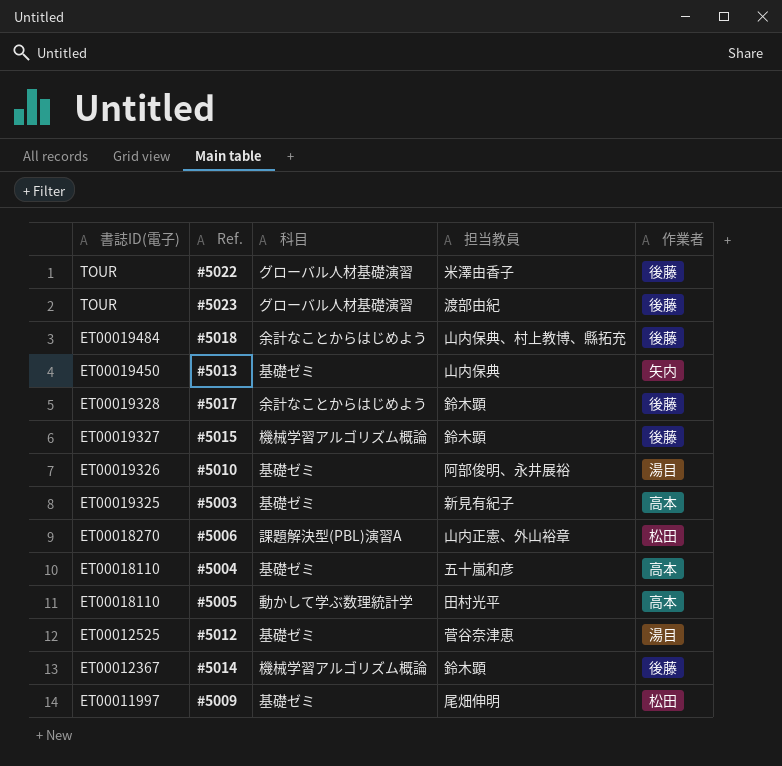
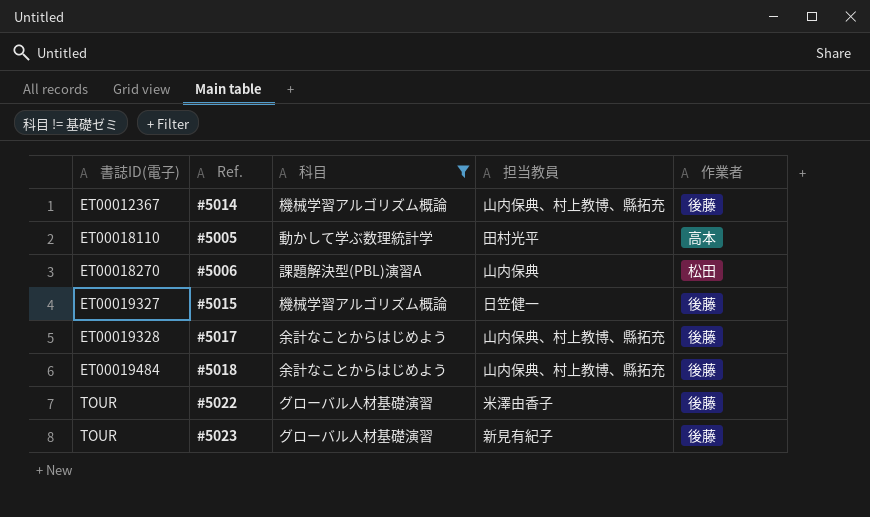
filter: none -> 科目 != 基礎ゼミ
row order: 書誌ID(電子) descending -> 書誌ID(電子) ascending
#5014 | 担当教員: 鈴木顕 -> 山内保典、村上教博、縣拓充
#5006 | 担当教員: 山内正憲、外山裕章 -> 山内保典
#5015 | 担当教員: 鈴木顕 -> 日笠健一
#5017 | 担当教員: 鈴木顕 -> 山内保典、村上教博、縣拓充
#5023 | 担当教員: 渡部由紀 -> 新見有紀子

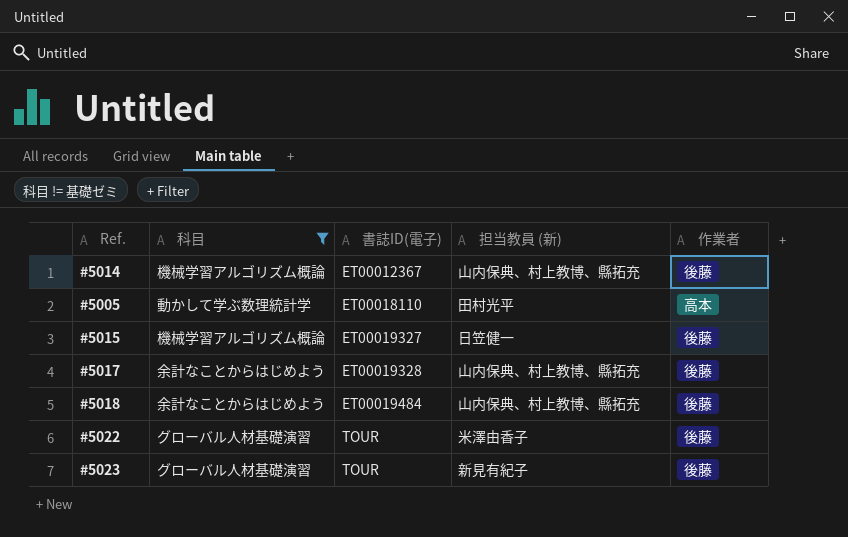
column 書誌ID(電子) | position: 1 -> 3
column name: 担当教員 -> 担当教員 (新)
row #5006: ET00018270 | 課題解決型(PBL)演習A | 山内保典 | 松田 -> none

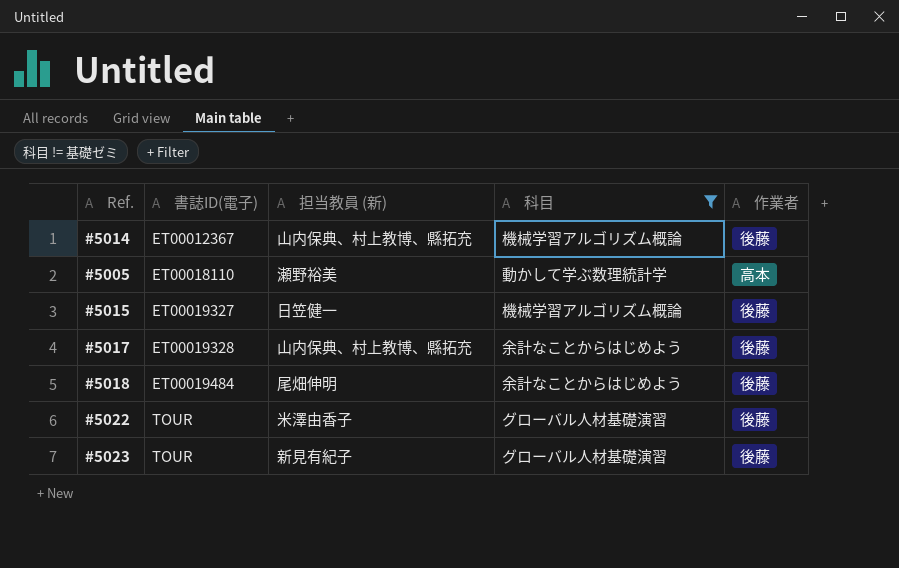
column 科目 | position: 2 -> 4
#5005 | 担当教員 (新): 田村光平 -> 瀬野裕美
#5018 | 担当教員 (新): 山内保典、村上教博、縣拓充 -> 尾畑伸明

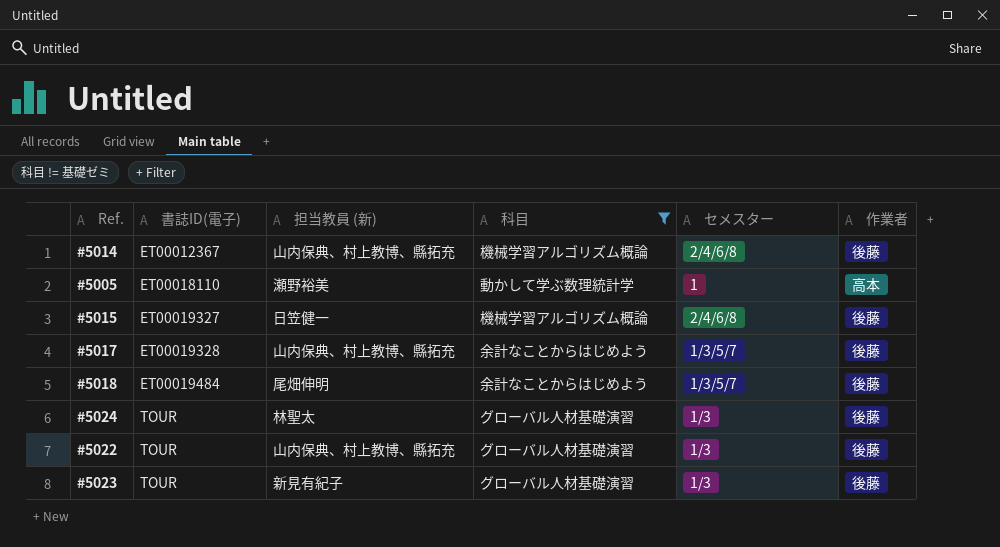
column セメスター | position: none -> 5
row #5024: none -> TOUR | 林聖太 | グローバル人材基礎演習 | 1/3 | 後藤
#5022 | 担当教員 (新): 米澤由香子 -> 山内保典、村上教博、縣拓充

